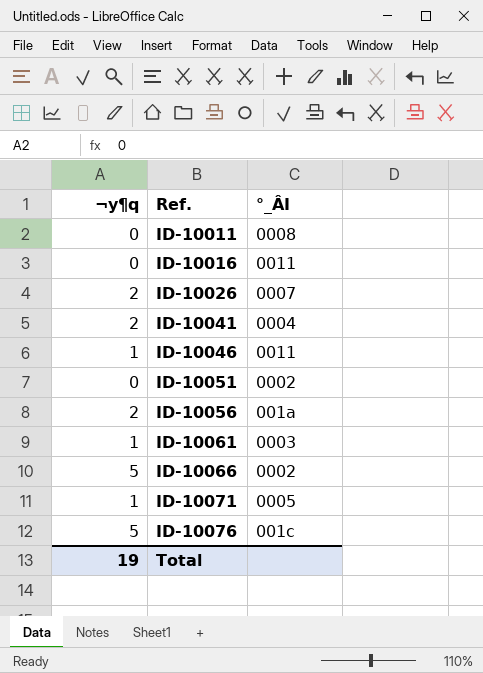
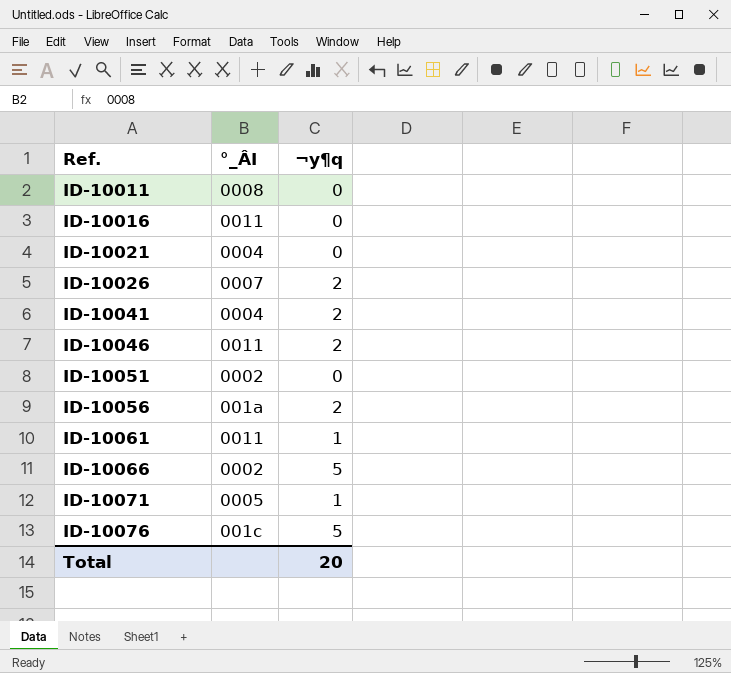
column ¬y¶q | position: 1 -> 3
row ID-10021: none -> 0004 | 0
ID-10046 | ¬y¶q: 1 -> 2
ID-10061 | °_ÂI: 0003 -> 0011
Total | ¬y¶q: 19 -> 20

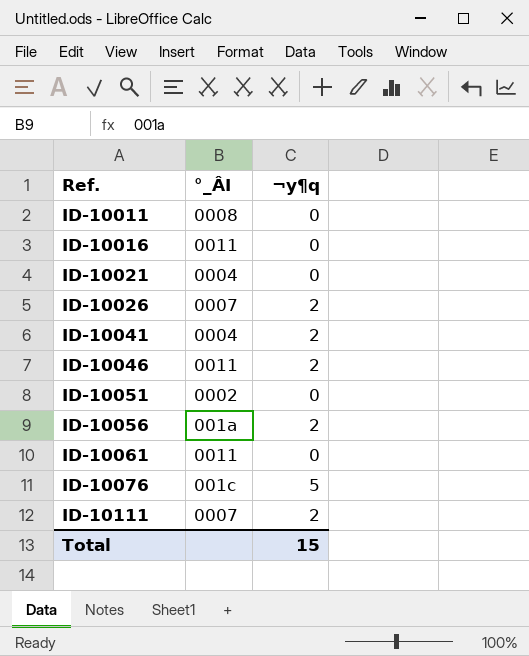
row ID-10066: 0002 | 5 -> none
row ID-10071: 0005 | 1 -> none
ID-10061 | ¬y¶q: 1 -> 0
row ID-10111: none -> 0007 | 2
Total | ¬y¶q: 20 -> 15

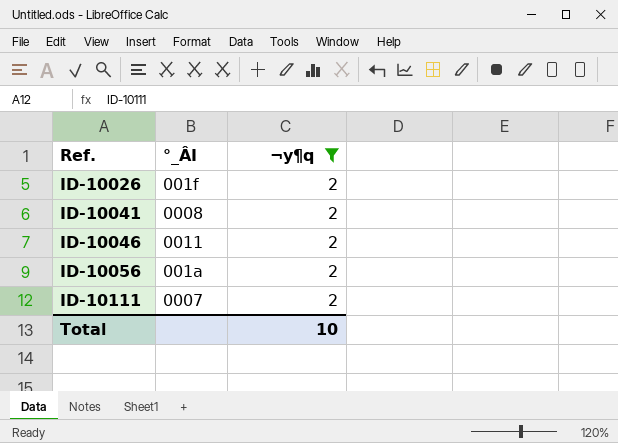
filter: none -> ¬y¶q = 2
ID-10026 | °_ÂI: 0007 -> 001f
ID-10041 | °_ÂI: 0004 -> 0008
Total | ¬y¶q: 15 -> 10

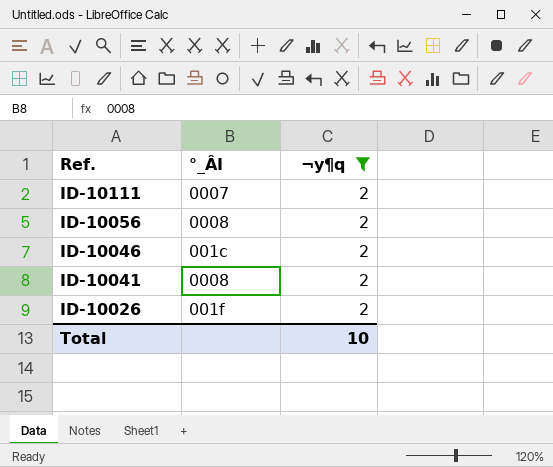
row order: Ref. ascending -> Ref. descending
ID-10056 | °_ÂI: 001a -> 0008
ID-10046 | °_ÂI: 0011 -> 001c

